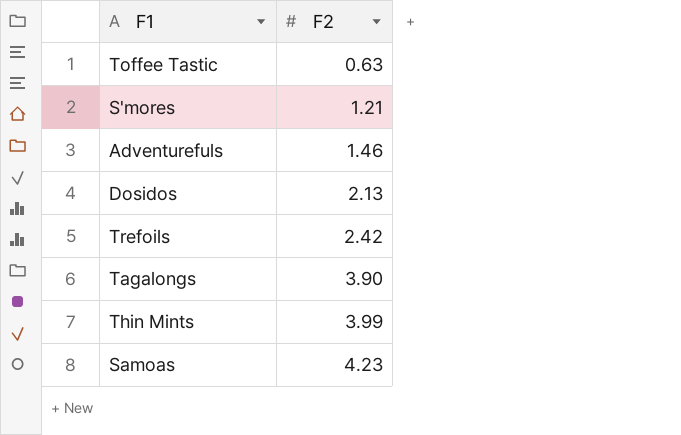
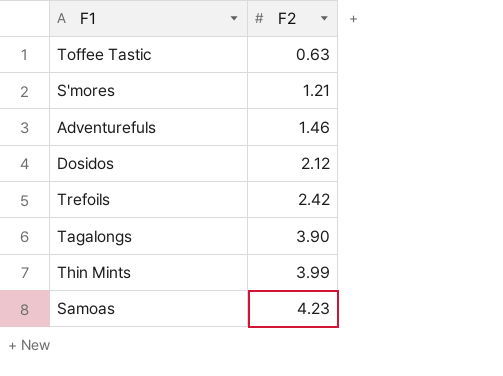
Dosidos | F2: 2.13 -> 2.12

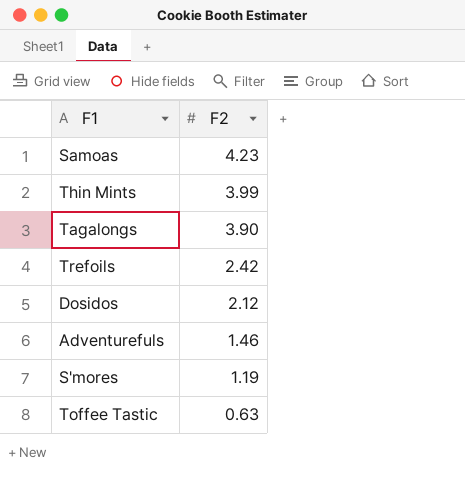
row order: F2 ascending -> F2 descending
S'mores | F2: 1.21 -> 1.19

